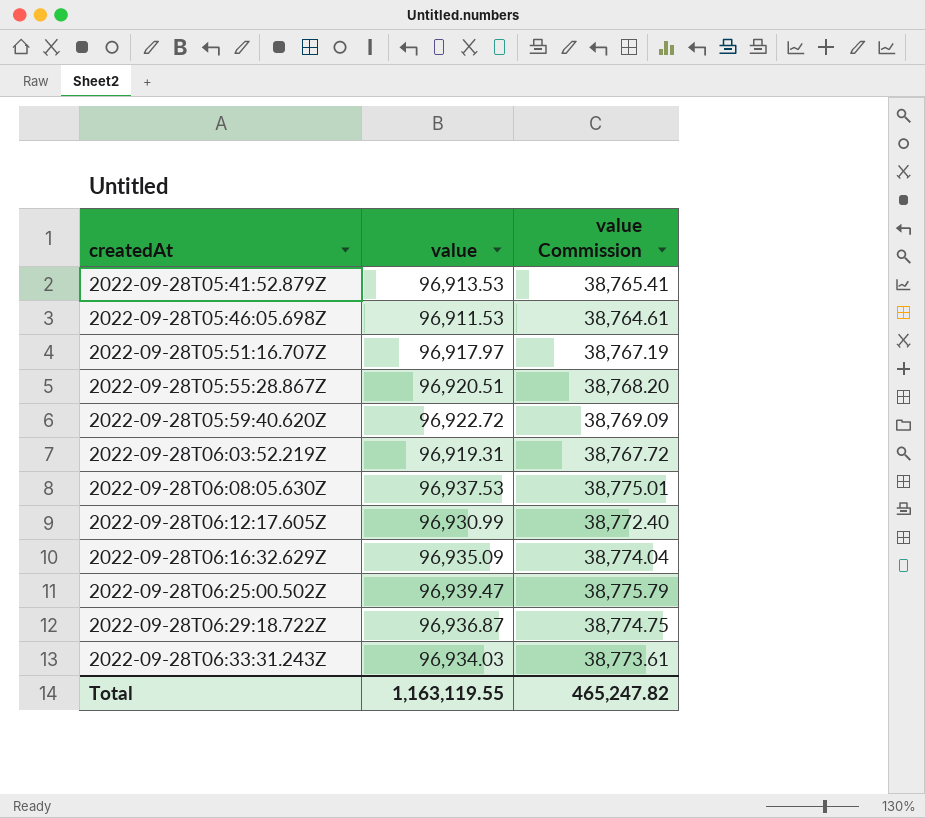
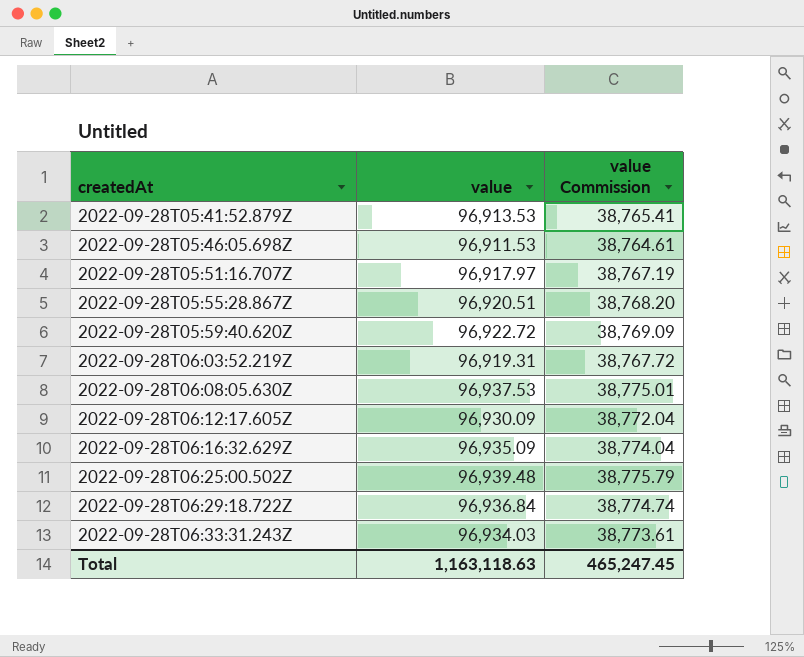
2022-09-28T06:12:17.605Z | value: 96,930.99 -> 96,930.09
2022-09-28T06:12:17.605Z | value Commission: 38,772.40 -> 38,772.04
2022-09-28T06:25:00.502Z | value: 96,939.47 -> 96,939.48
2022-09-28T06:29:18.722Z | value: 96,936.87 -> 96,936.84
2022-09-28T06:29:18.722Z | value Commission: 38,774.75 -> 38,774.74
Total | value: 1,163,119.55 -> 1,163,118.63
Total | value Commission: 465,247.82 -> 465,247.45

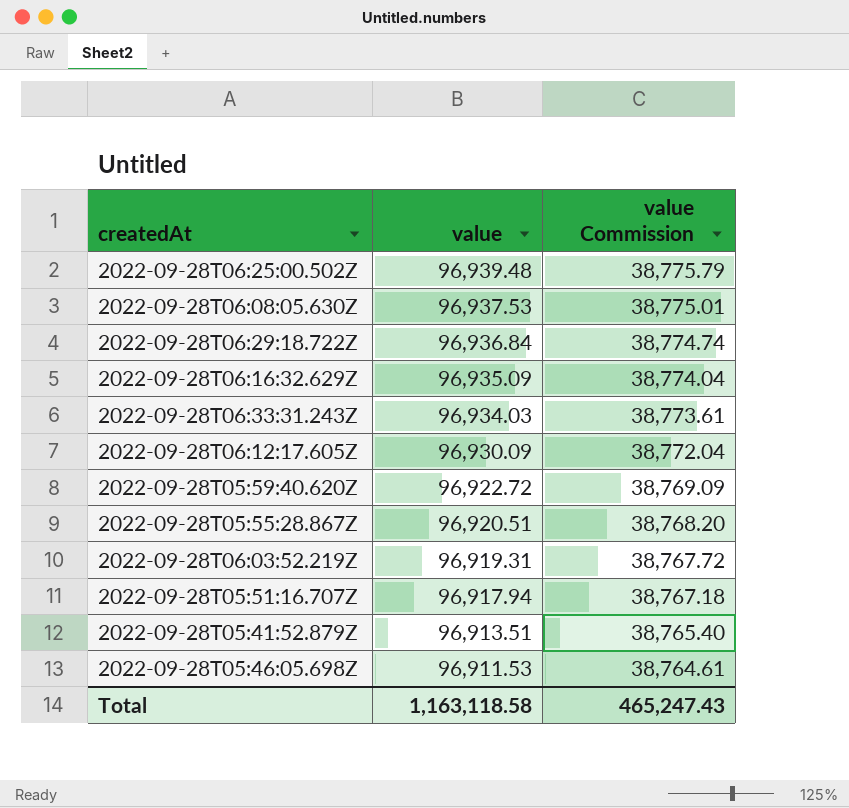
row order: createdAt ascending -> value descending
2022-09-28T05:51:16.707Z | value: 96,917.97 -> 96,917.94
2022-09-28T05:51:16.707Z | value Commission: 38,767.19 -> 38,767.18
2022-09-28T05:41:52.879Z | value: 96,913.53 -> 96,913.51
2022-09-28T05:41:52.879Z | value Commission: 38,765.41 -> 38,765.40
Total | value: 1,163,118.63 -> 1,163,118.58
Total | value Commission: 465,247.45 -> 465,247.43

